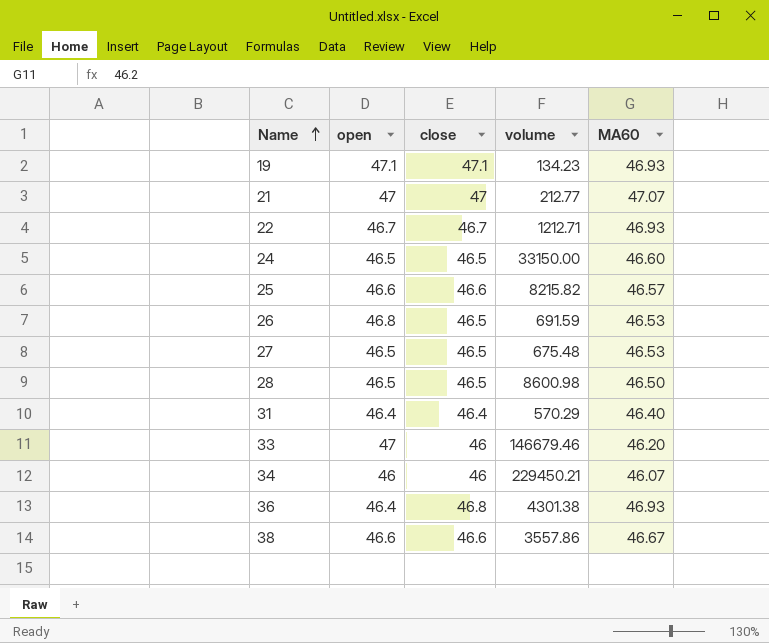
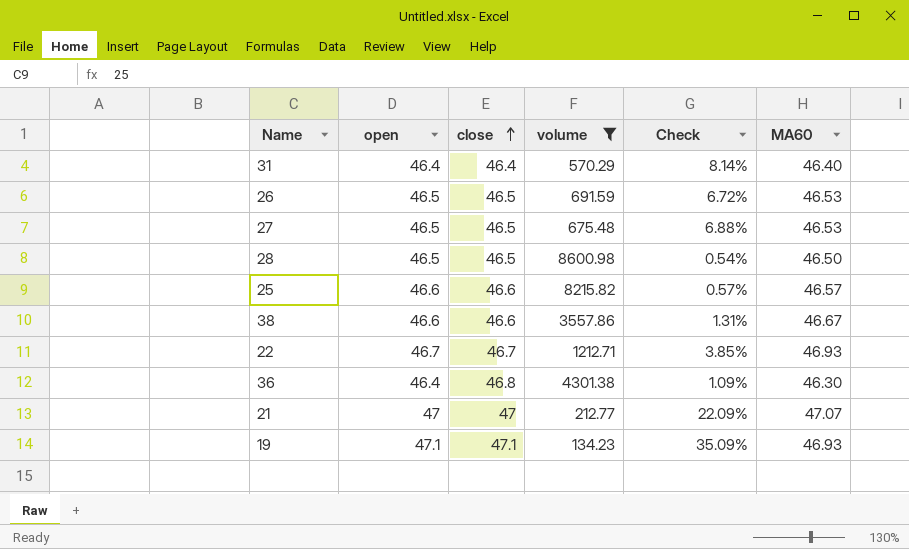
filter: none -> volume <= 8600.98
row order: Name ascending -> close ascending
column Check | formula: none -> [close] / [volume]
26 | open: 46.8 -> 46.5
36 | MA60: 46.93 -> 46.30

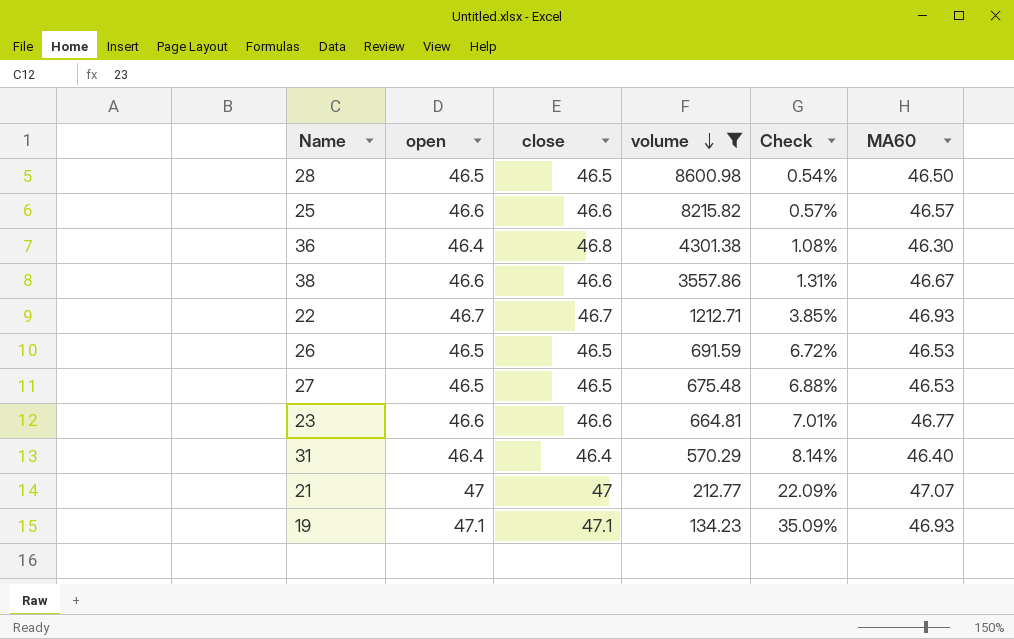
row order: close ascending -> volume descending
column Check | formula: [close] / [volume] -> [open] / [volume]
row 23: none -> 46.6 | 46.6 | 664.81 | 7.01% | 46.77

